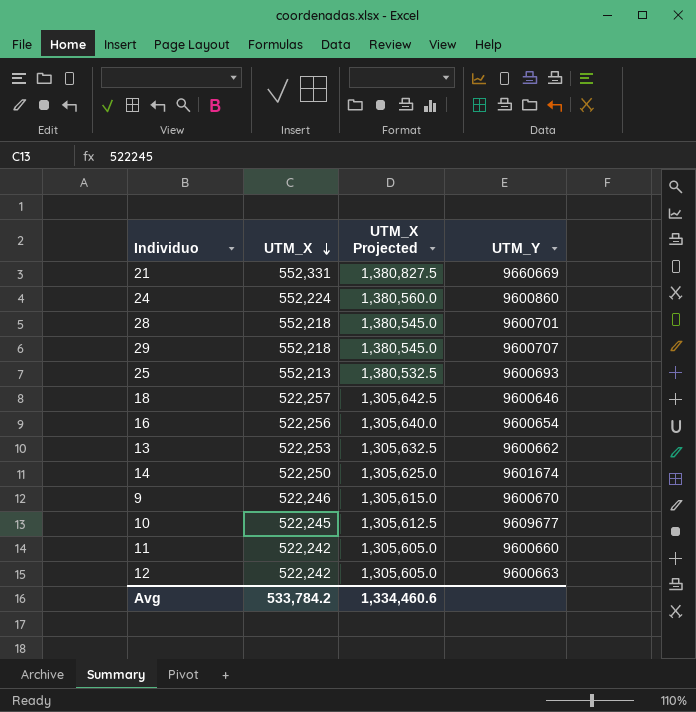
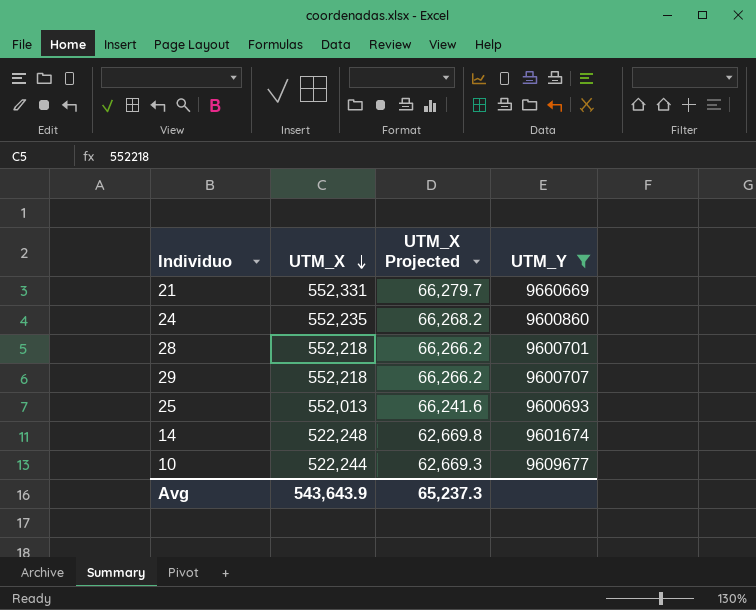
filter: none -> UTM_Y >= 9600693
column UTM_X Projected | formula: [UTM_X] * 2.5 -> [UTM_X] * 0.12
24 | UTM_X: 552,224 -> 552,235
25 | UTM_X: 552,213 -> 552,013
14 | UTM_X: 522,250 -> 522,248
10 | UTM_X: 522,245 -> 522,244
Avg | UTM_X: 533,784.2 -> 543,643.9
Avg | UTM_X Projected: 1,334,460.6 -> 65,237.3

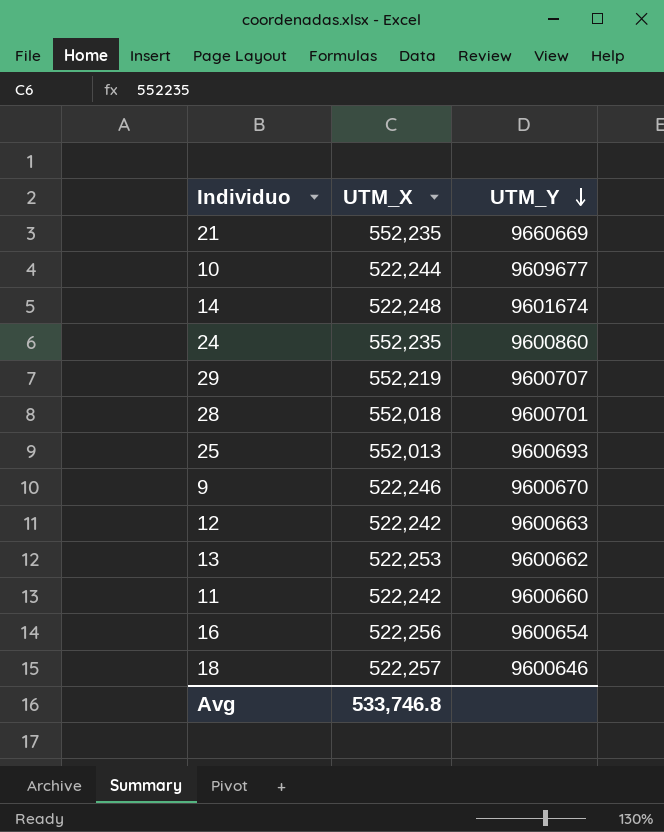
filter: UTM_Y >= 9600693 -> none
row order: UTM_X descending -> UTM_Y descending
column UTM_X Projected | formula: [UTM_X] * 0.12 -> none
21 | UTM_X: 552,331 -> 552,235
29 | UTM_X: 552,218 -> 552,219
28 | UTM_X: 552,218 -> 552,018
Avg | UTM_X: 543,643.9 -> 533,746.8

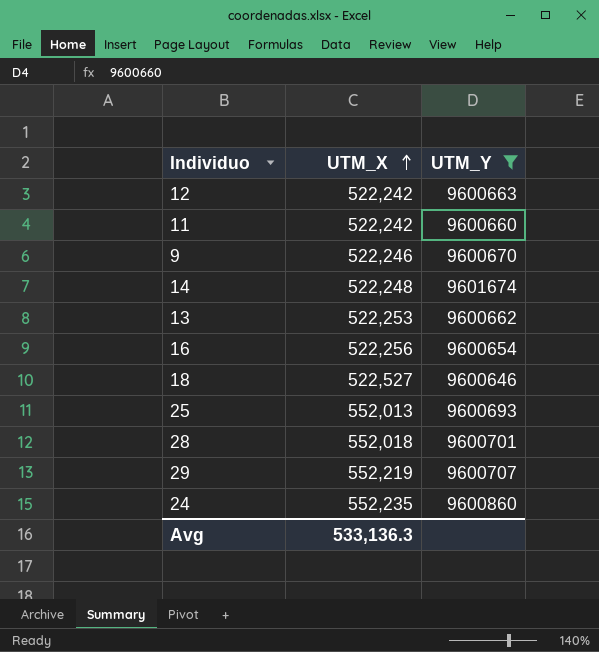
filter: none -> UTM_Y <= 9601674
row order: UTM_Y descending -> UTM_X ascending
18 | UTM_X: 522,257 -> 522,527
Avg | UTM_X: 533,746.8 -> 533,136.3

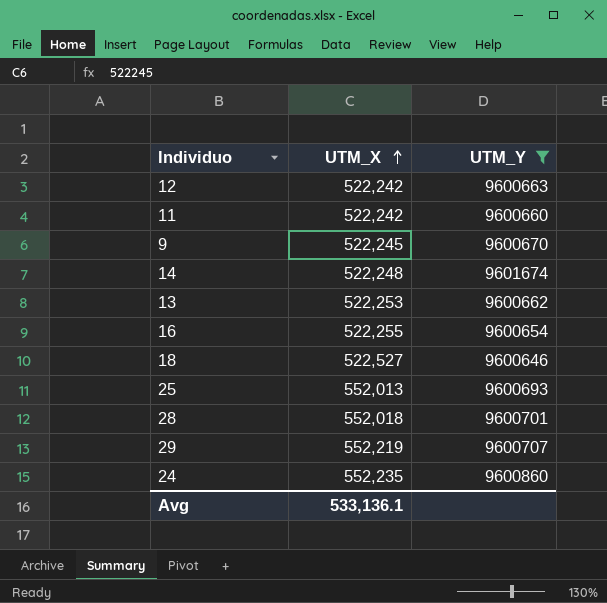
9 | UTM_X: 522,246 -> 522,245
16 | UTM_X: 522,256 -> 522,255
Avg | UTM_X: 533,136.3 -> 533,136.1

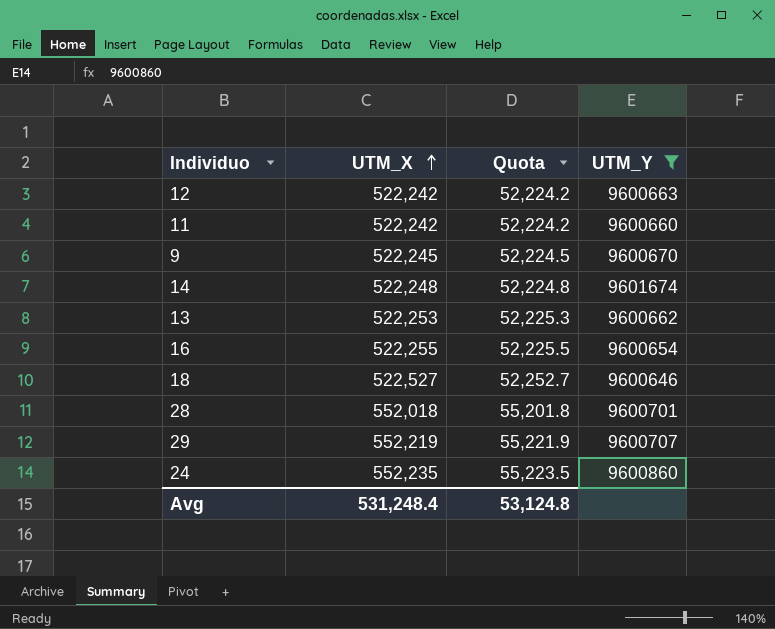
column Quota | formula: none -> [UTM_X] * 0.1
row 25: 552,013 | 9600693 -> none
Avg | UTM_X: 533,136.1 -> 531,248.4

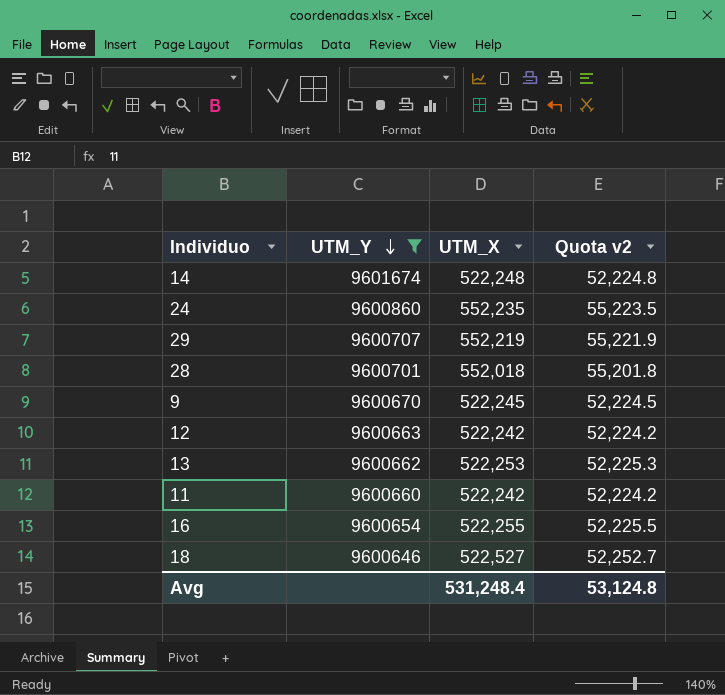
row order: UTM_X ascending -> UTM_Y descending
column UTM_Y | position: 4 -> 2
column name: Quota -> Quota v2

